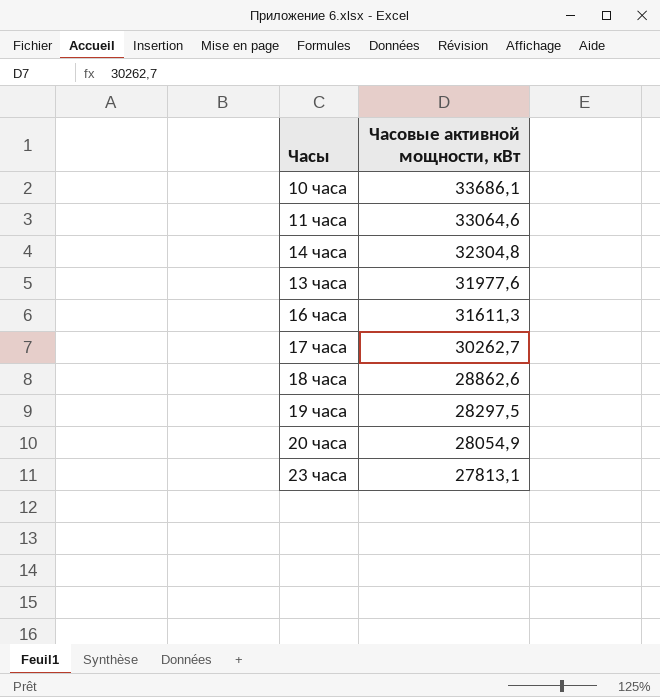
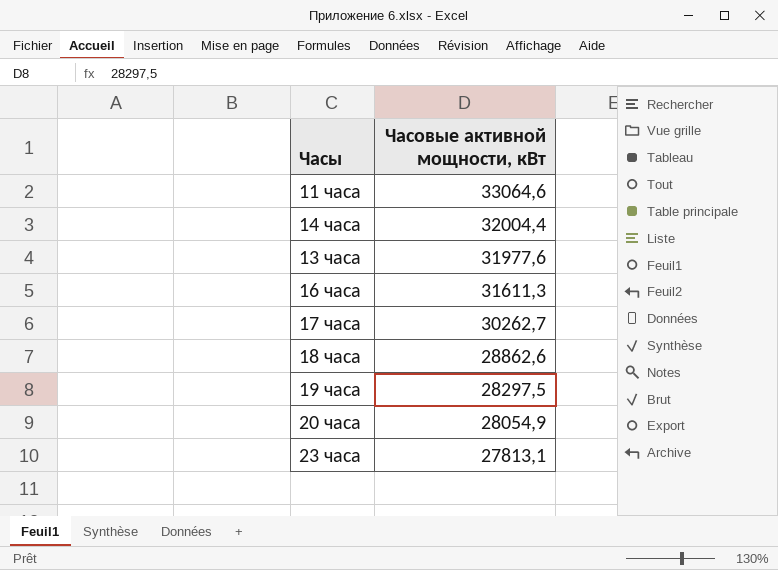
row 10 часа: 33686,1 -> none
14 часа | Часовые активной мощности, кВт: 32304,8 -> 32004,4

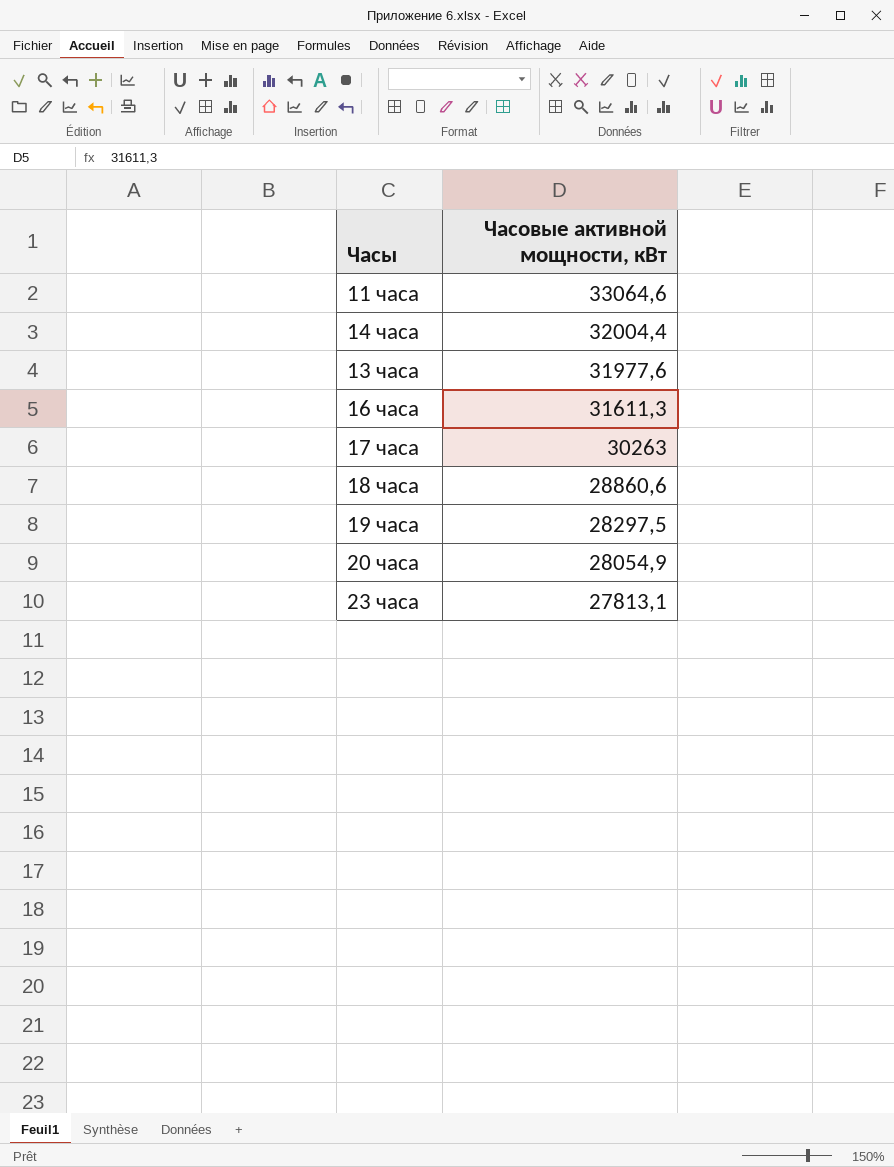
17 часа | Часовые активной мощности, кВт: 30262,7 -> 30263
18 часа | Часовые активной мощности, кВт: 28862,6 -> 28860,6

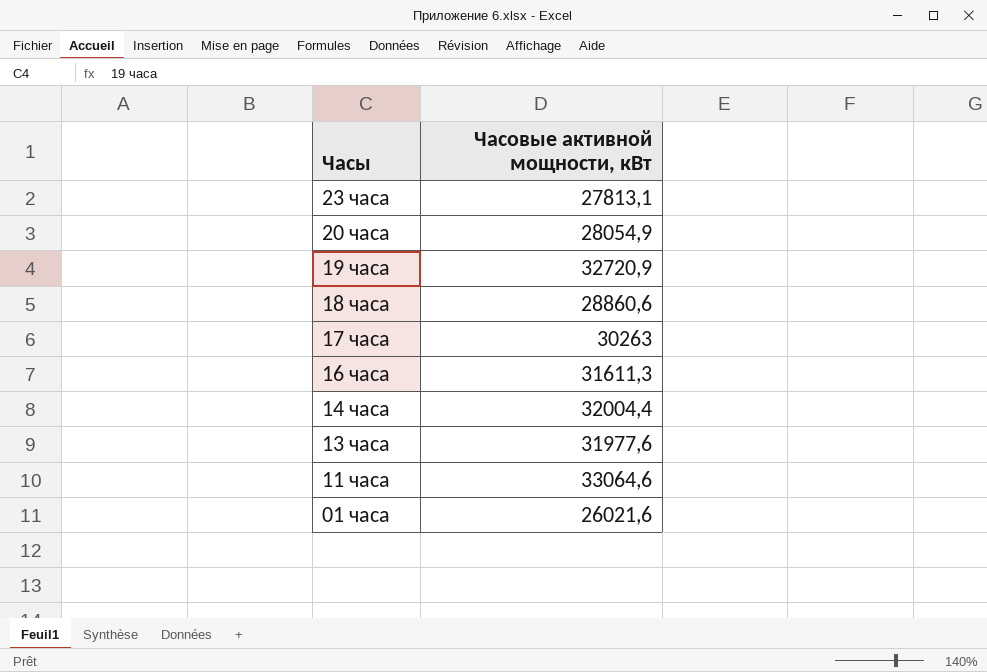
row order: Часовые активной мощности, кВт descending -> Часы descending
19 часа | Часовые активной мощности, кВт: 28297,5 -> 32720,9
row 01 часа: none -> 26021,6

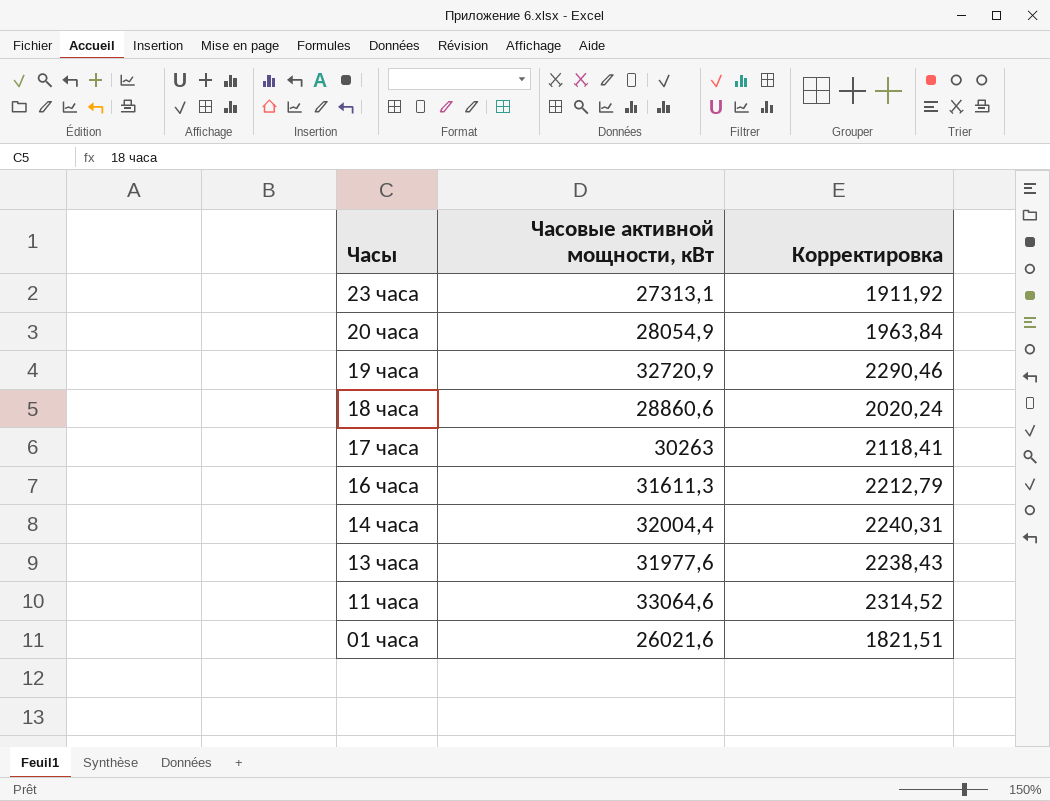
column Корректировка | formula: none -> [Часовые активной мощности, кВт] * 0,07
23 часа | Часовые активной мощности, кВт: 27813,1 -> 27313,1

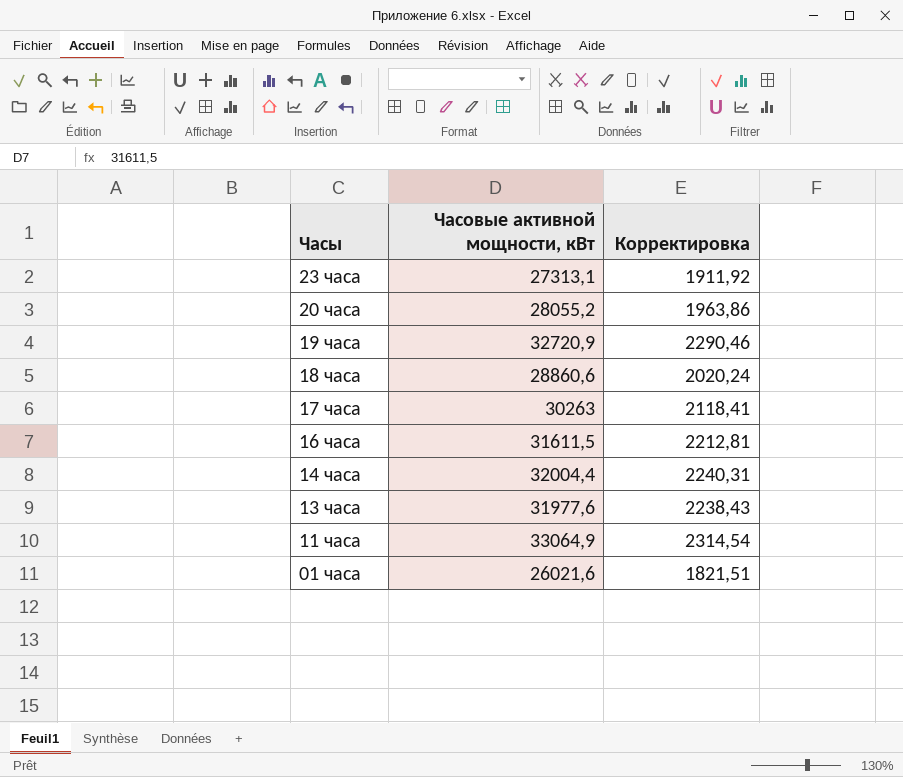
20 часа | Часовые активной мощности, кВт: 28054,9 -> 28055,2
20 часа | Корректировка: 1963,84 -> 1963,86
16 часа | Часовые активной мощности, кВт: 31611,3 -> 31611,5
16 часа | Корректировка: 2212,79 -> 2212,81
11 часа | Часовые активной мощности, кВт: 33064,6 -> 33064,9
11 часа | Корректировка: 2314,52 -> 2314,54

